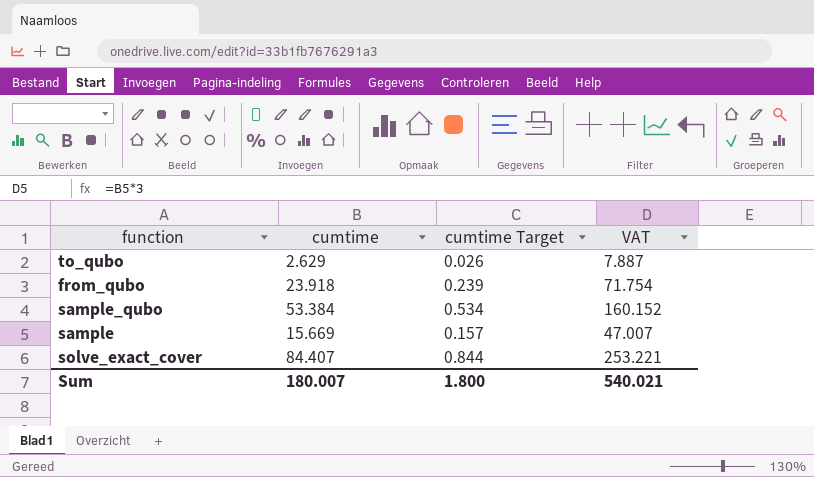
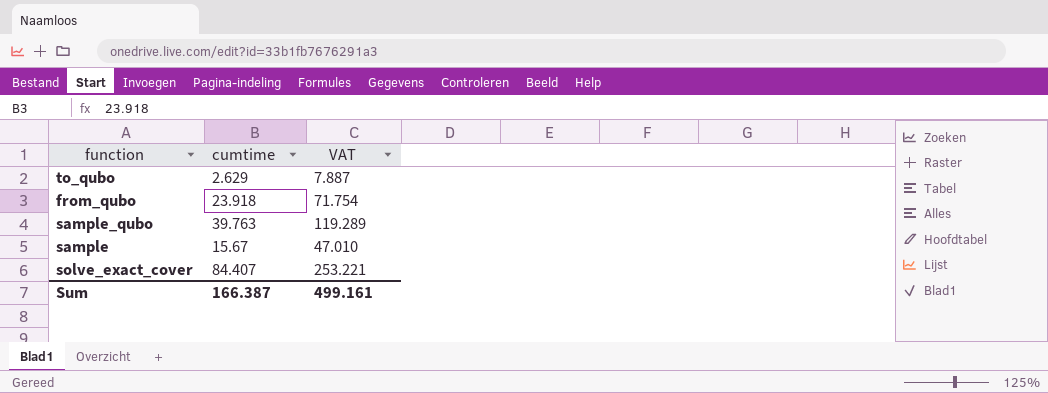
column cumtime Target | formula: [cumtime] * 0.01 -> none
sample_qubo | cumtime: 53.384 -> 39.763
sample_qubo | VAT: 160.152 -> 119.289
sample | cumtime: 15.669 -> 15.67
sample | VAT: 47.007 -> 47.010
Sum | cumtime: 180.007 -> 166.387
Sum | VAT: 540.021 -> 499.161

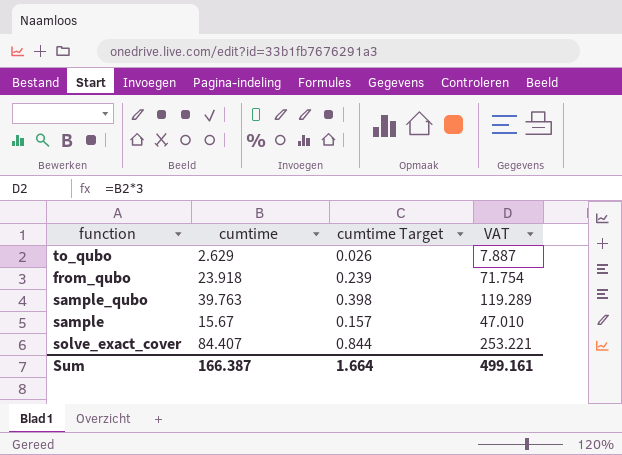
column cumtime Target | formula: none -> [cumtime] * 0.01

